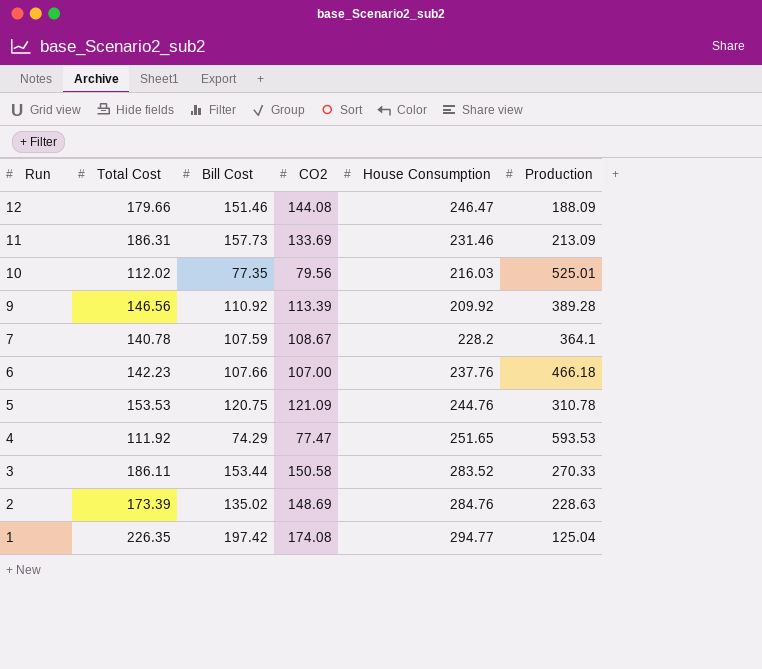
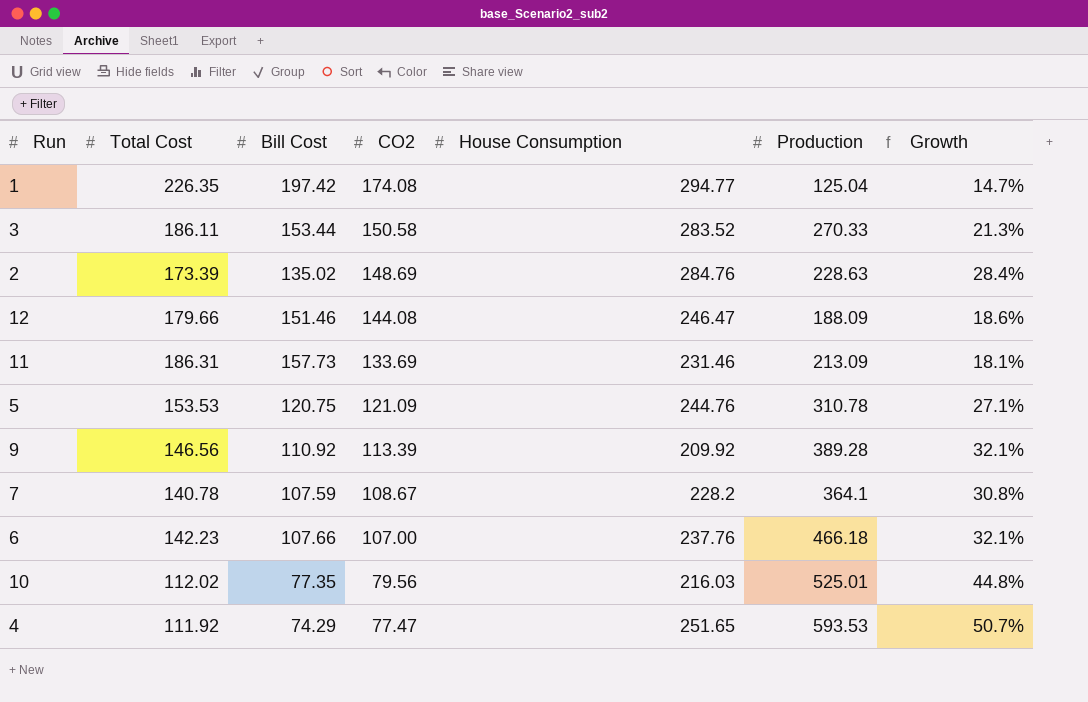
row order: Run descending -> CO2 descending
column Growth | formula: none -> ([Total Cost] - [Bill Cost]) / [Bill Cost]

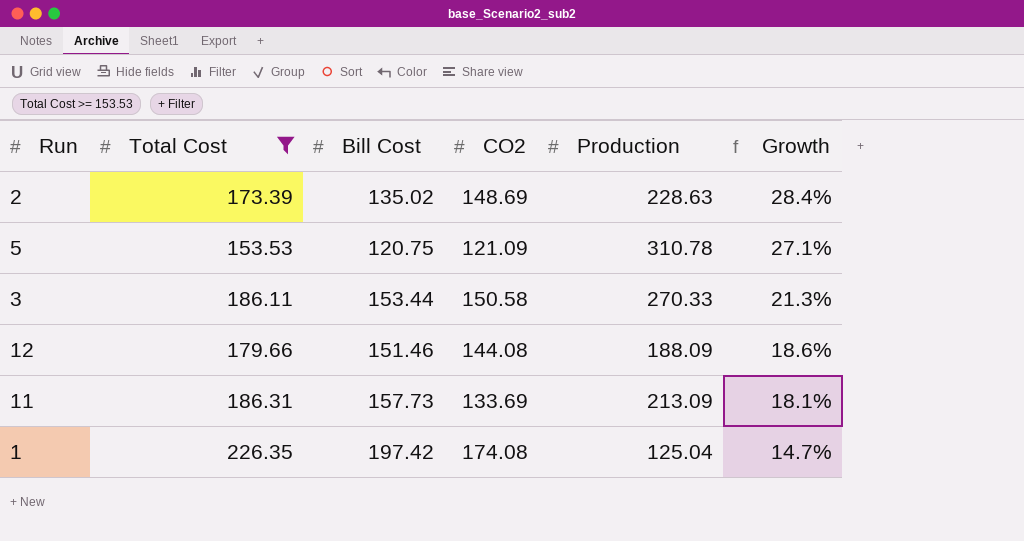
filter: none -> Total Cost >= 153.53
row order: CO2 descending -> Growth descending
column House Consumption | position: 5 -> none

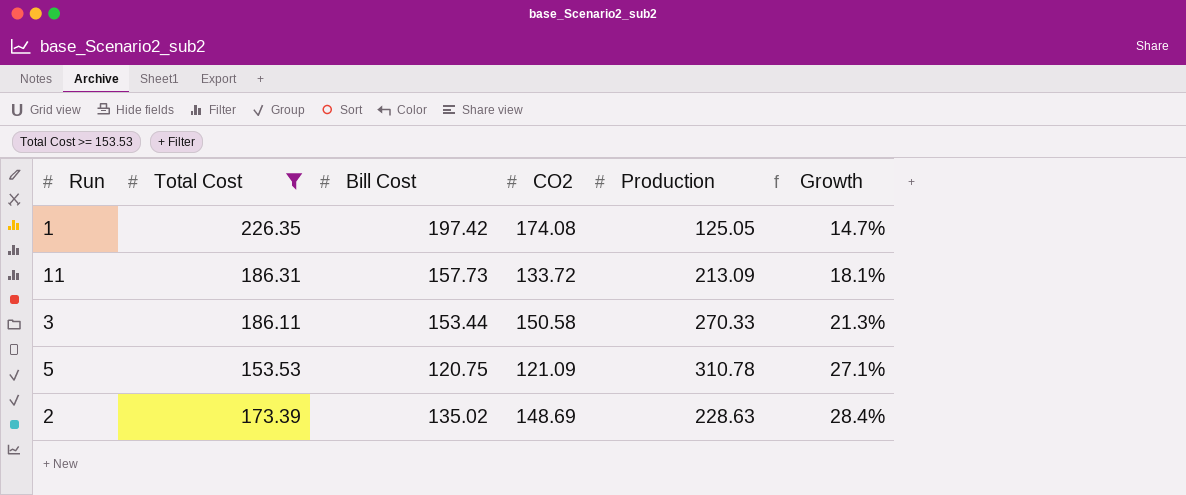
row order: Growth descending -> Growth ascending
row 12: 179.66 | 151.46 | 144.08 | 188.09 | 18.6% -> none
1 | Production: 125.04 -> 125.05
11 | CO2: 133.69 -> 133.72

